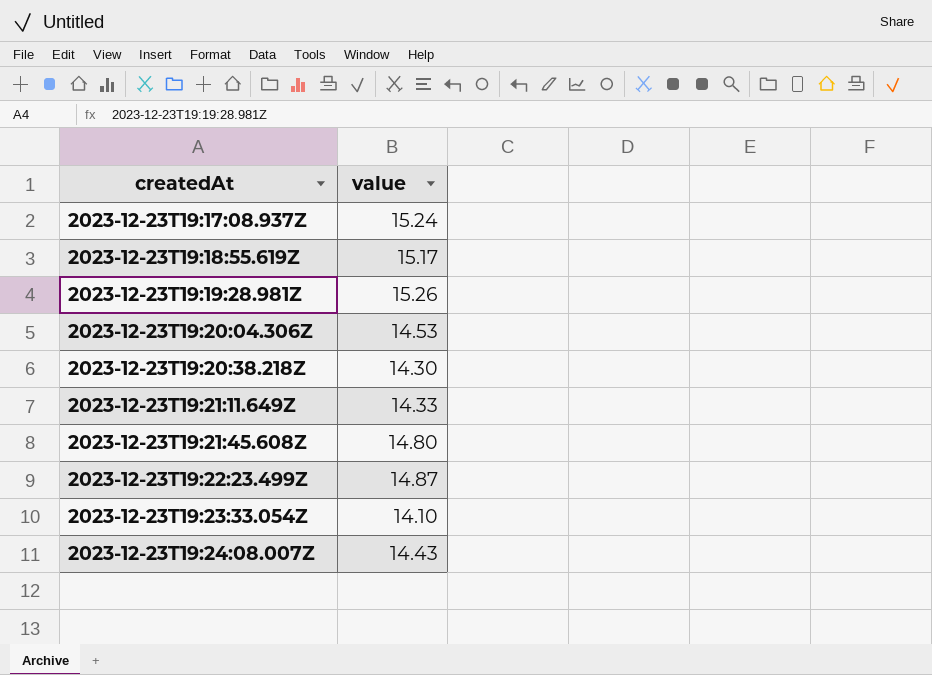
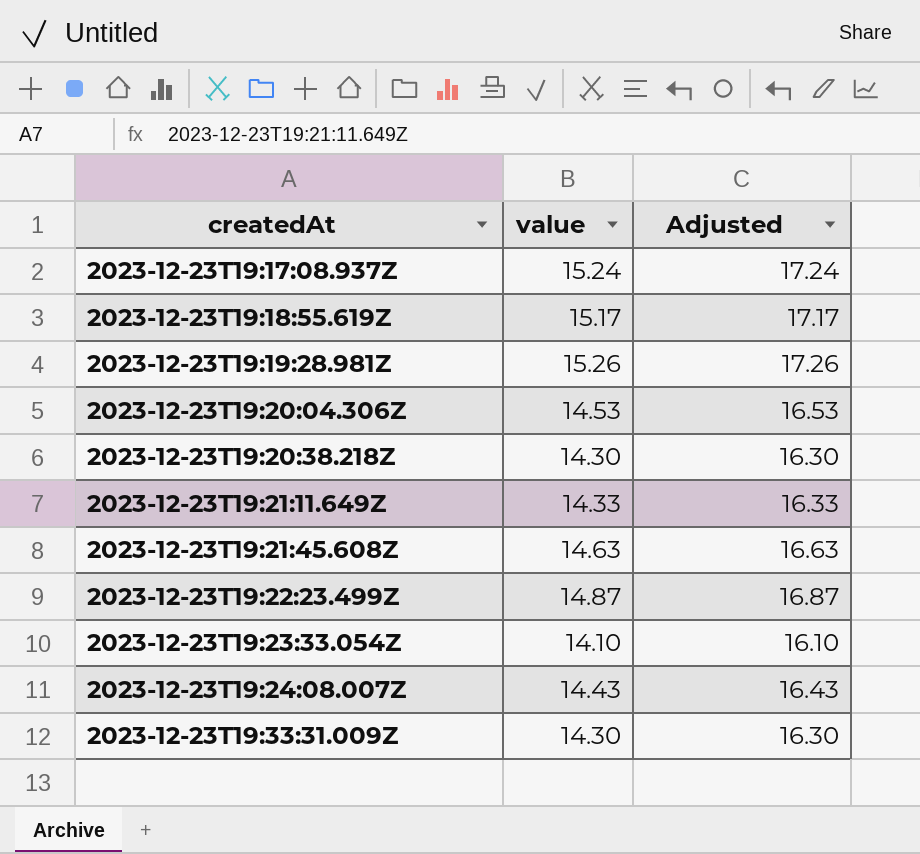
column Adjusted | formula: none -> [value] + 2
2023-12-23T19:21:45.608Z | value: 14.80 -> 14.63
row 2023-12-23T19:33:31.009Z: none -> 14.30 | 16.30

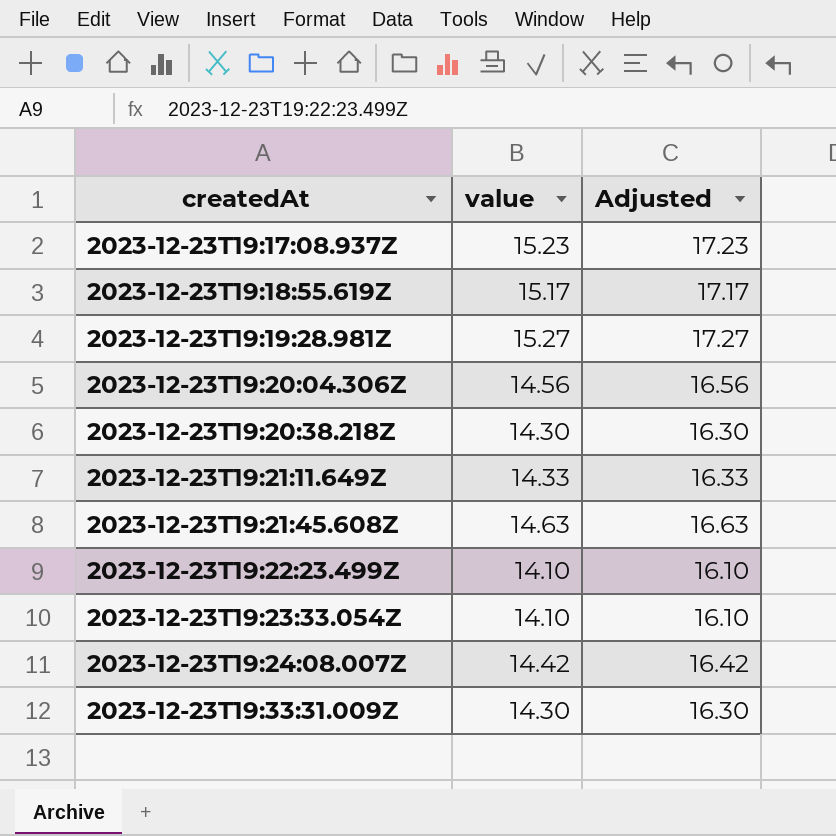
2023-12-23T19:17:08.937Z | value: 15.24 -> 15.23
2023-12-23T19:17:08.937Z | Adjusted: 17.24 -> 17.23
2023-12-23T19:19:28.981Z | value: 15.26 -> 15.27
2023-12-23T19:19:28.981Z | Adjusted: 17.26 -> 17.27
2023-12-23T19:20:04.306Z | value: 14.53 -> 14.56
2023-12-23T19:20:04.306Z | Adjusted: 16.53 -> 16.56
2023-12-23T19:22:23.499Z | value: 14.87 -> 14.10
2023-12-23T19:22:23.499Z | Adjusted: 16.87 -> 16.10
2023-12-23T19:24:08.007Z | value: 14.43 -> 14.42
2023-12-23T19:24:08.007Z | Adjusted: 16.43 -> 16.42

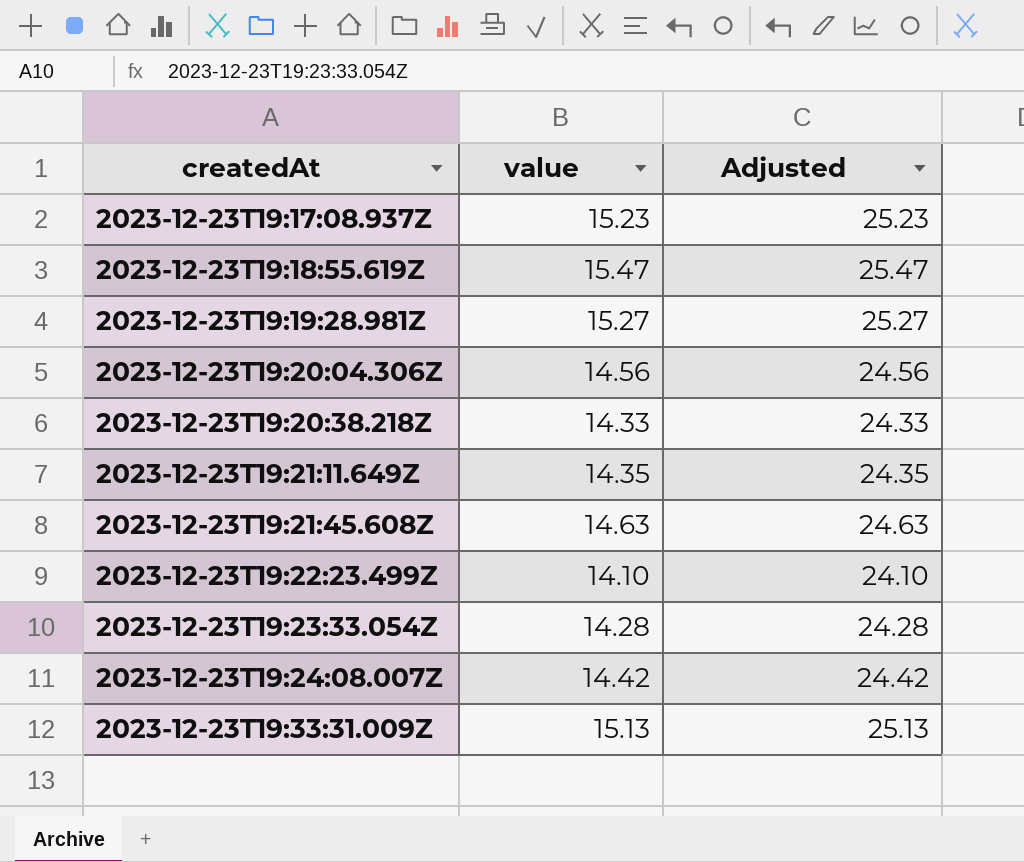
column Adjusted | formula: [value] + 2 -> [value] + 10
2023-12-23T19:18:55.619Z | value: 15.17 -> 15.47
2023-12-23T19:20:38.218Z | value: 14.30 -> 14.33
2023-12-23T19:21:11.649Z | value: 14.33 -> 14.35
2023-12-23T19:23:33.054Z | value: 14.10 -> 14.28
2023-12-23T19:33:31.009Z | value: 14.30 -> 15.13

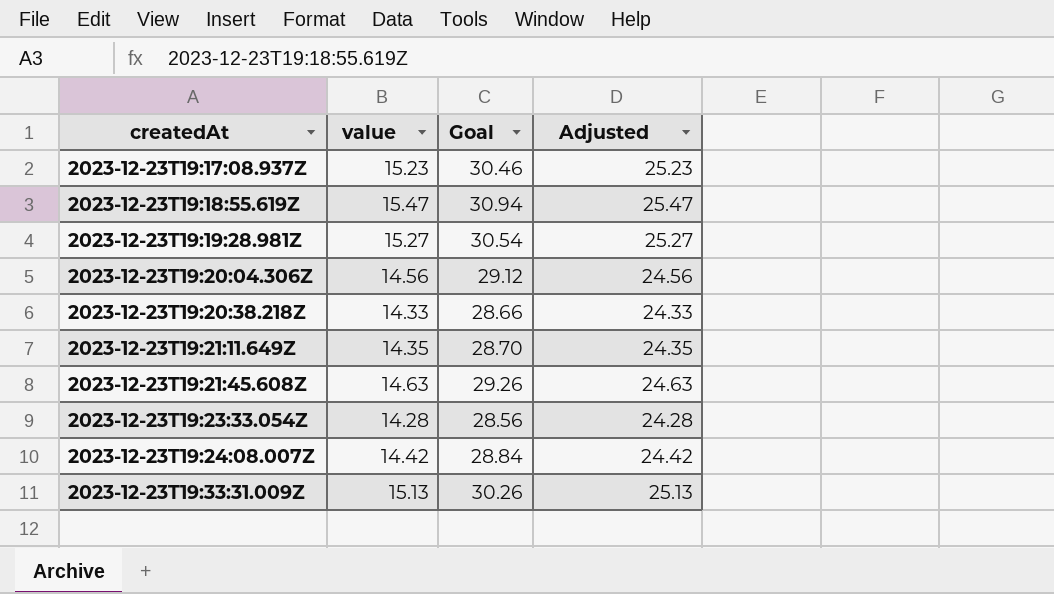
column Goal | formula: none -> [value] * 2
row 2023-12-23T19:22:23.499Z: 14.10 | 24.10 -> none

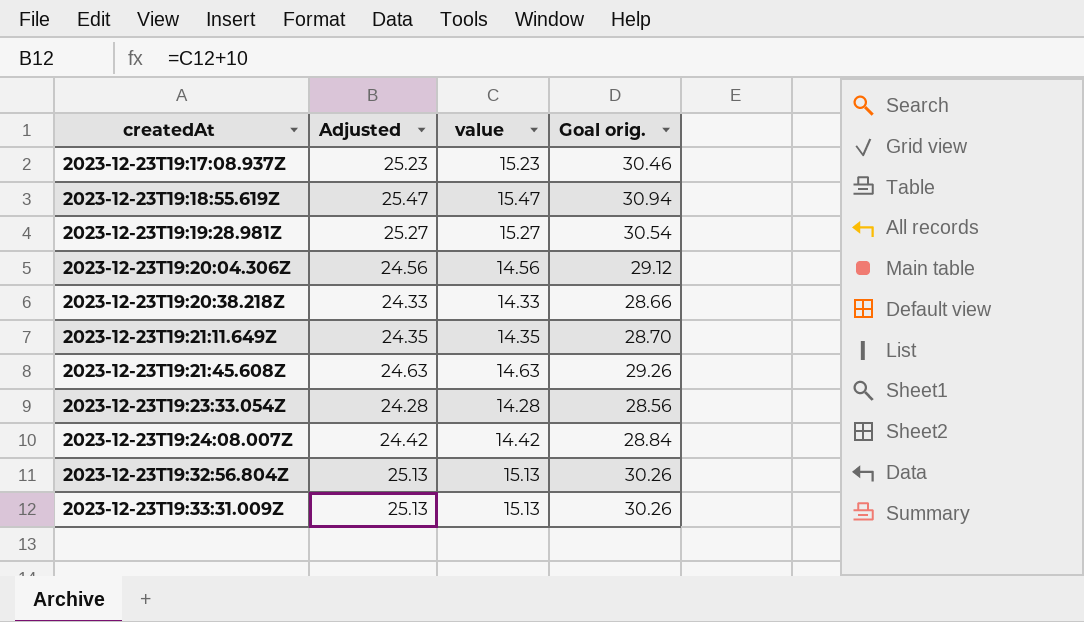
column Adjusted | position: 4 -> 2
column name: Goal -> Goal orig.
row 2023-12-23T19:32:56.804Z: none -> 25.13 | 15.13 | 30.26

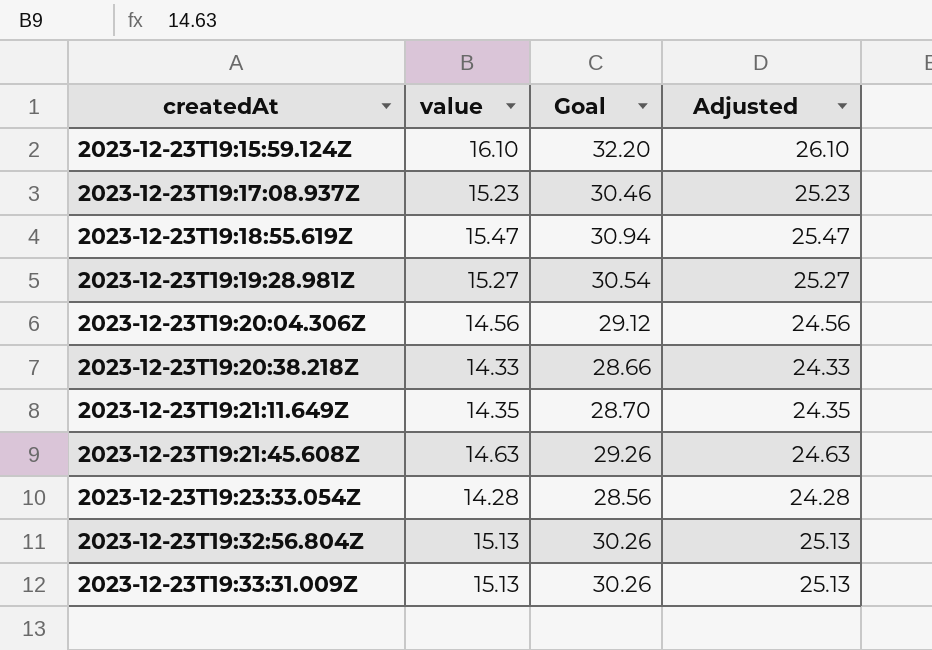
column name: Goal orig. -> Goal
column Adjusted | position: 2 -> 4
row 2023-12-23T19:24:08.007Z: 24.42 | 14.42 | 28.84 -> none
row 2023-12-23T19:15:59.124Z: none -> 16.10 | 32.20 | 26.10

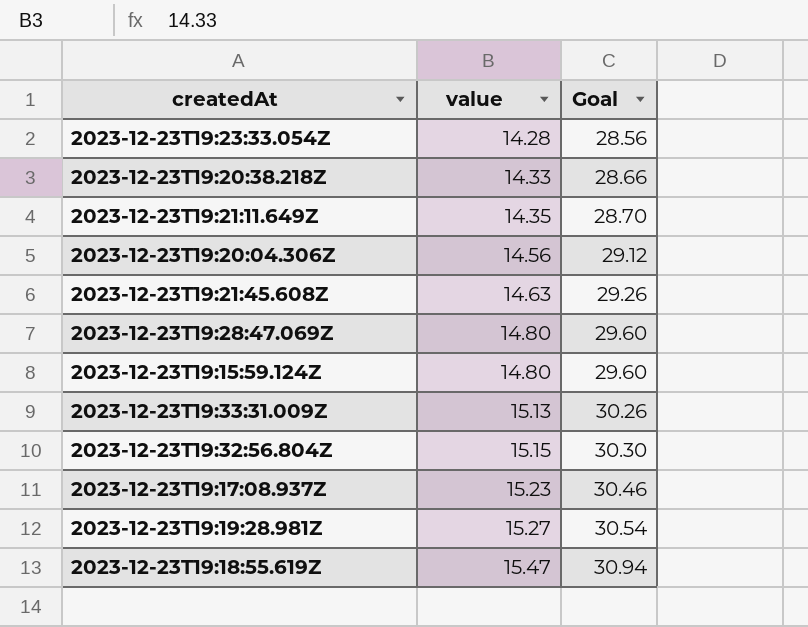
row order: createdAt ascending -> value ascending
column Adjusted | formula: [value] + 10 -> none
row 2023-12-23T19:28:47.069Z: none -> 14.80 | 29.60
2023-12-23T19:15:59.124Z | value: 16.10 -> 14.80
2023-12-23T19:15:59.124Z | Goal: 32.20 -> 29.60
2023-12-23T19:32:56.804Z | value: 15.13 -> 15.15
2023-12-23T19:32:56.804Z | Goal: 30.26 -> 30.30

